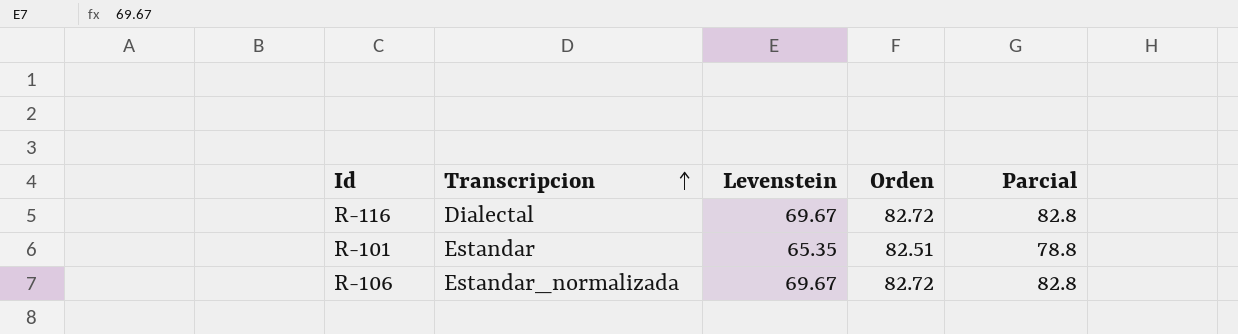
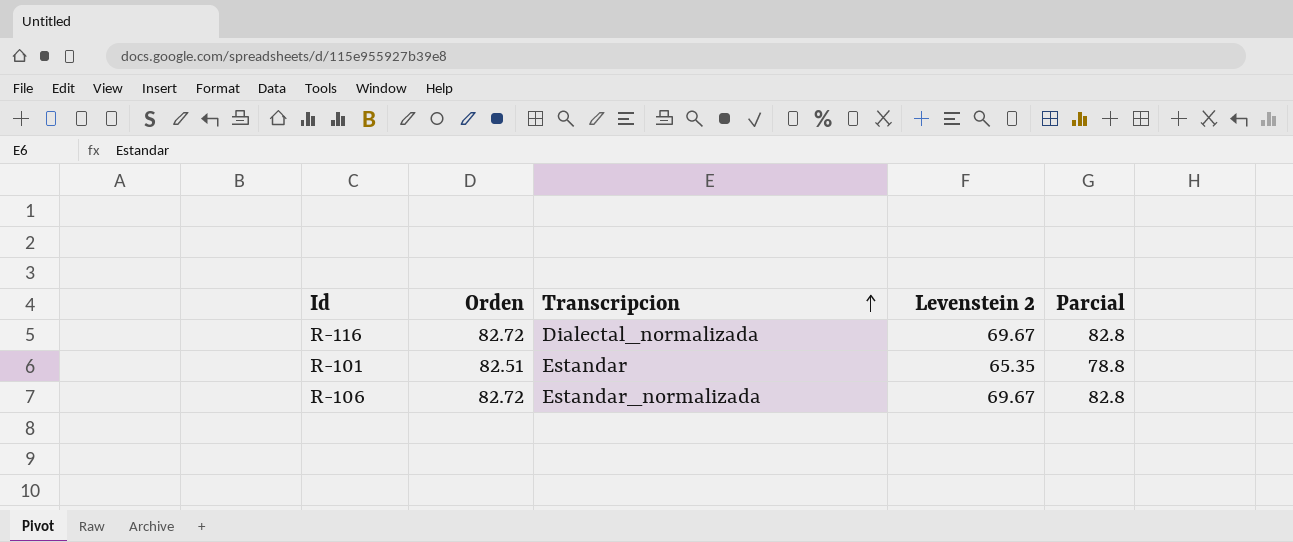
column Orden | position: 4 -> 2
column name: Levenstein -> Levenstein 2
R-116 | Transcripcion: Dialectal -> Dialectal_normalizada

